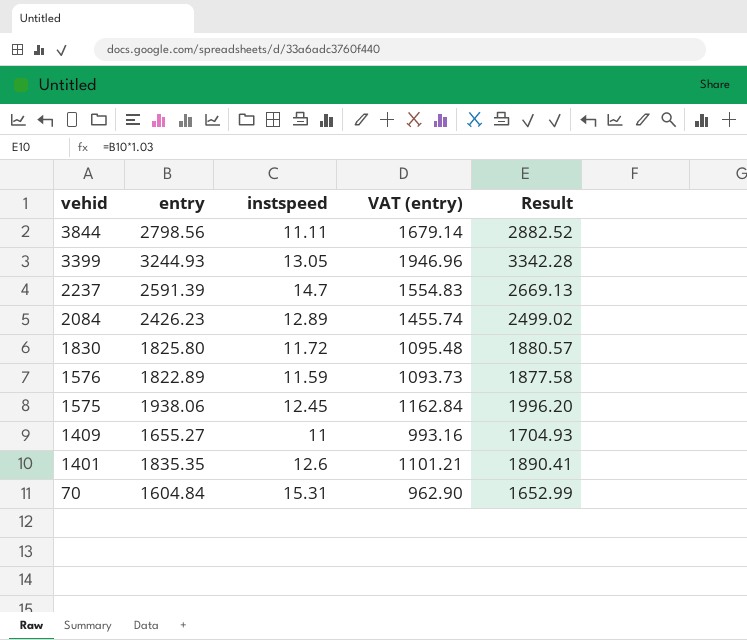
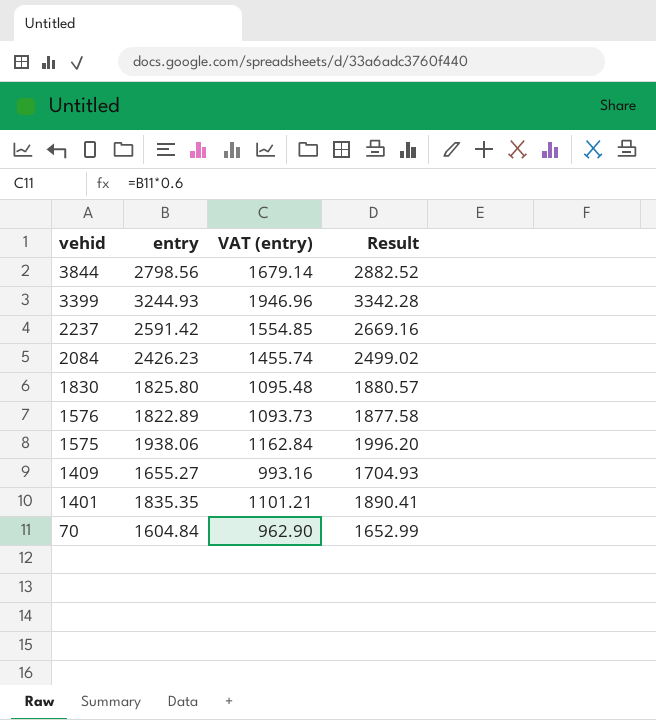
column instspeed | position: 3 -> none
2237 | entry: 2591.39 -> 2591.42
2237 | VAT (entry): 1554.83 -> 1554.85
2237 | Result: 2669.13 -> 2669.16

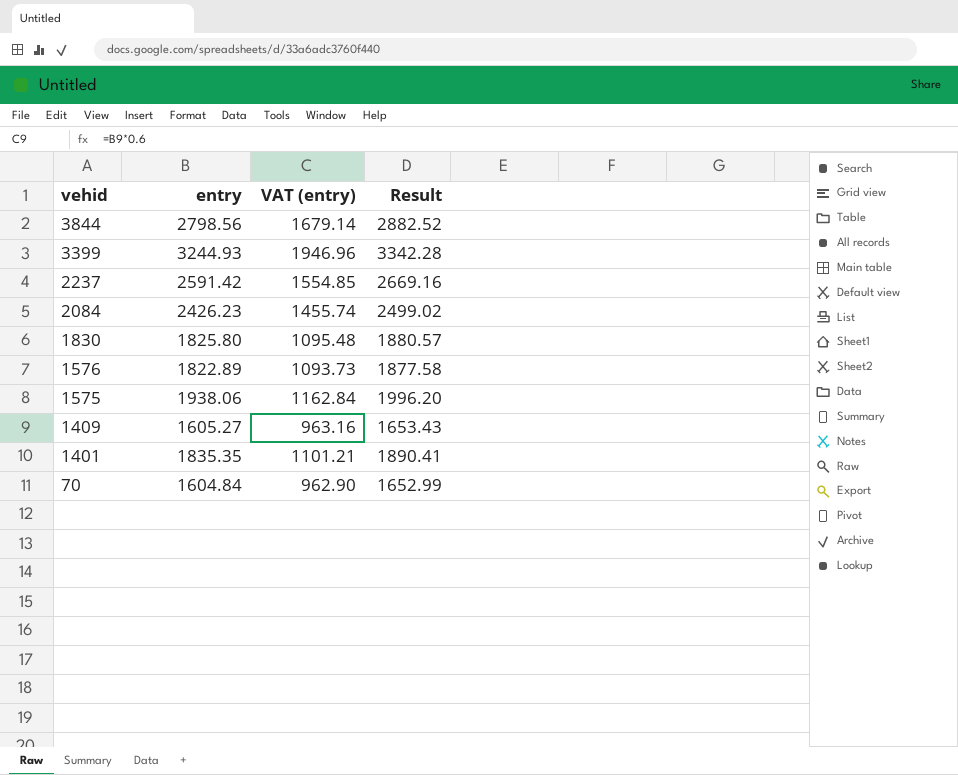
1409 | entry: 1655.27 -> 1605.27
1409 | VAT (entry): 993.16 -> 963.16
1409 | Result: 1704.93 -> 1653.43

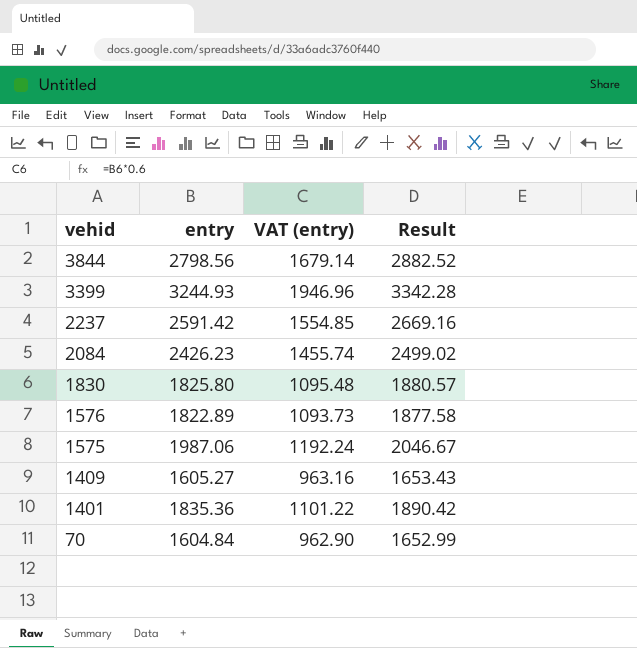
1575 | entry: 1938.06 -> 1987.06
1575 | VAT (entry): 1162.84 -> 1192.24
1575 | Result: 1996.20 -> 2046.67
1401 | entry: 1835.35 -> 1835.36
1401 | VAT (entry): 1101.21 -> 1101.22
1401 | Result: 1890.41 -> 1890.42

